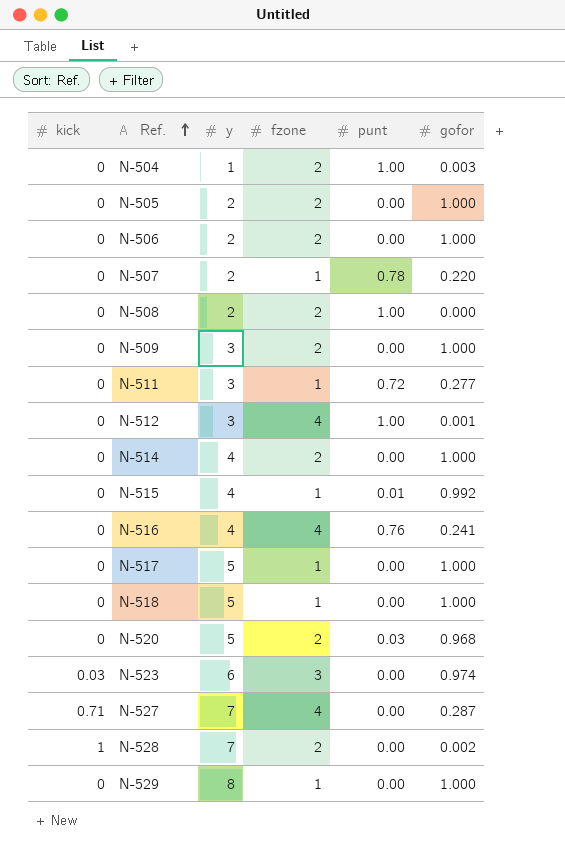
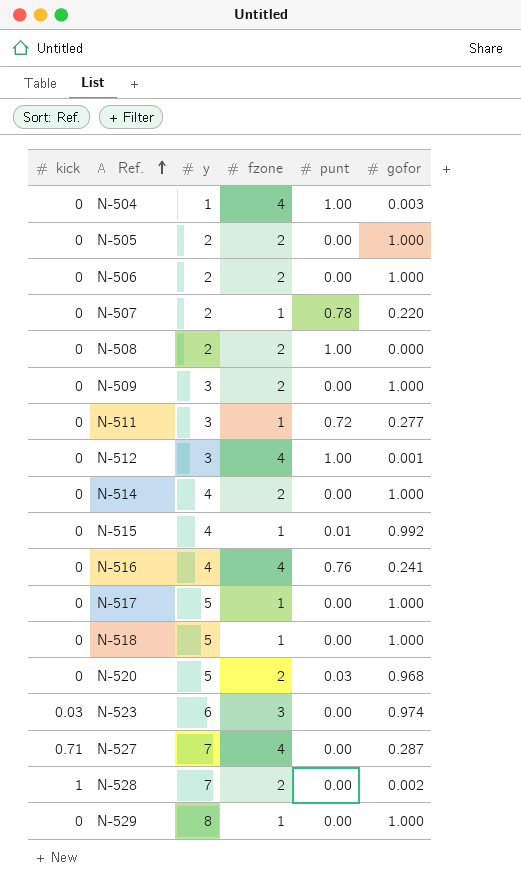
N-504 | fzone: 2 -> 4

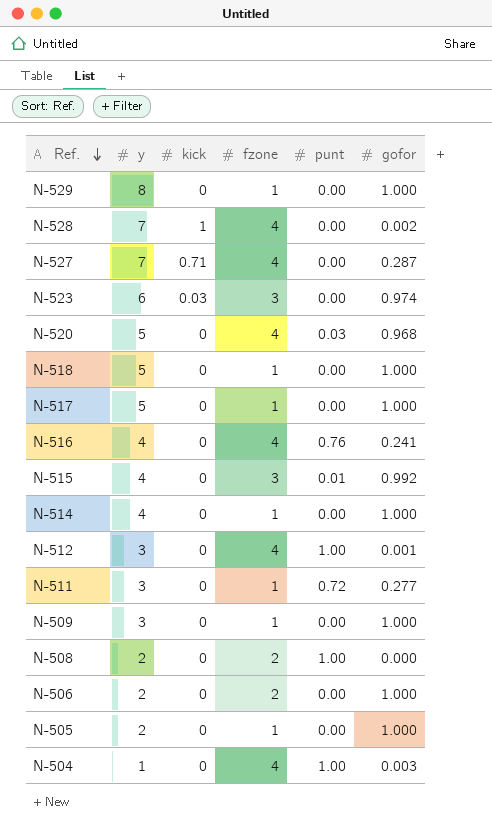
row order: Ref. ascending -> Ref. descending
column kick | position: 1 -> 3
row N-507: 0 | 2 | 1 | 0.78 | 0.220 -> none
N-528 | fzone: 2 -> 4
N-520 | fzone: 2 -> 4
N-515 | fzone: 1 -> 3
N-514 | fzone: 2 -> 1
N-509 | fzone: 2 -> 1
N-505 | fzone: 2 -> 1

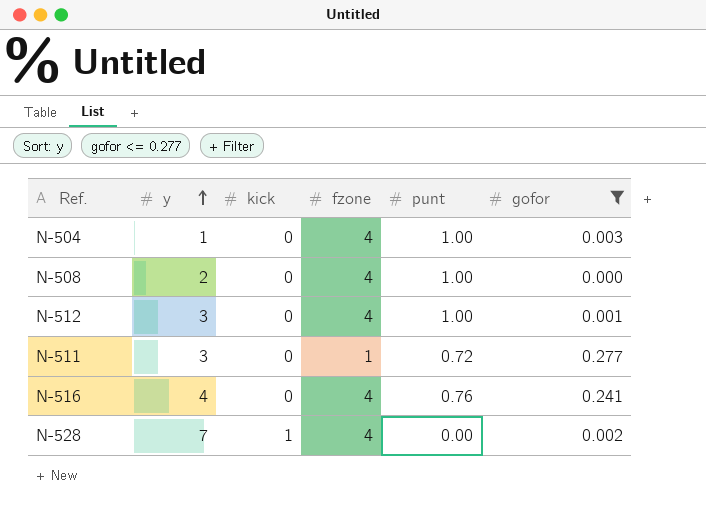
filter: none -> gofor <= 0.277
row order: Ref. descending -> y ascending
N-508 | fzone: 2 -> 4

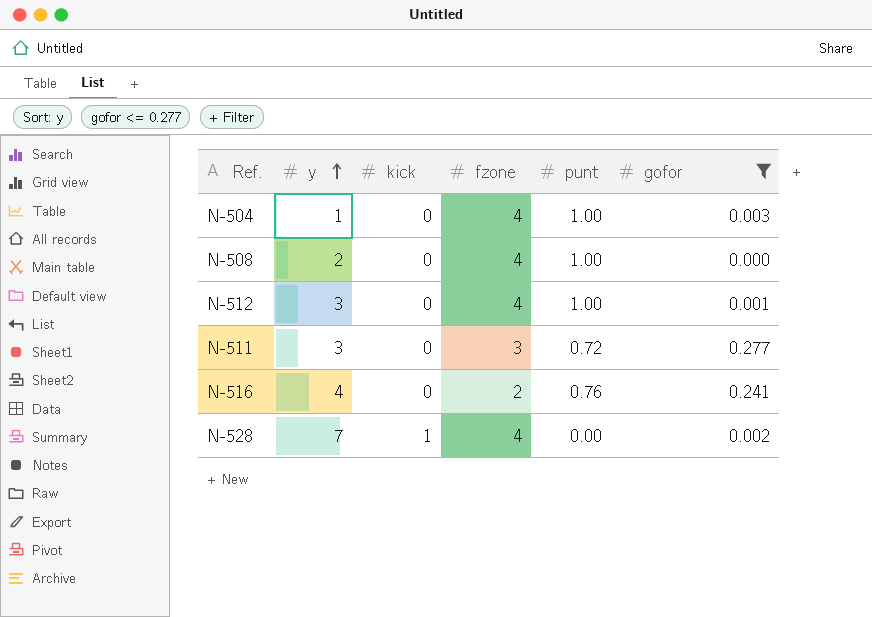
N-511 | fzone: 1 -> 3
N-516 | fzone: 4 -> 2

